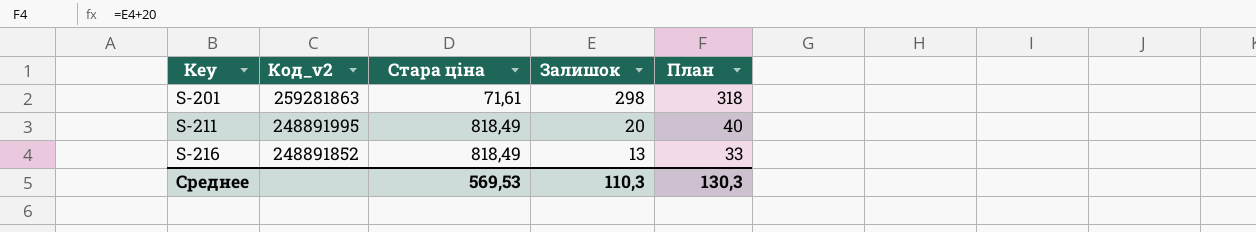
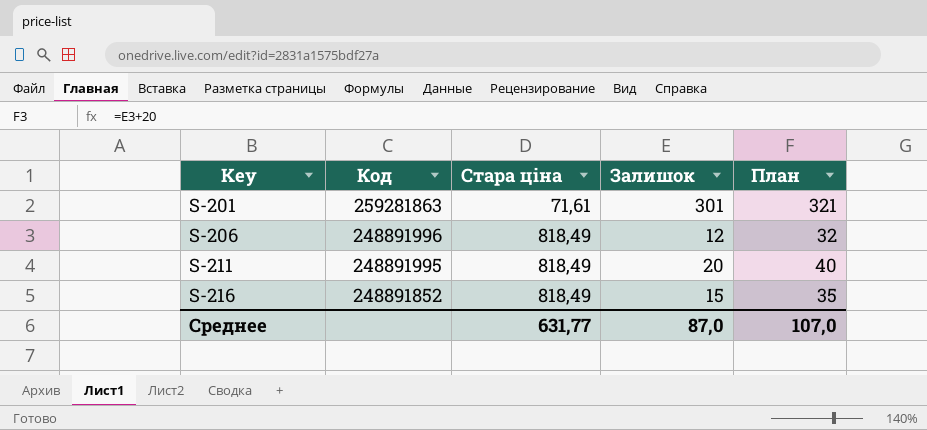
column name: Код_v2 -> Код
S-201 | Залишок: 298 -> 301
S-201 | План: 318 -> 321
row S-206: none -> 248891996 | 818,49 | 12 | 32
S-216 | Залишок: 13 -> 15
S-216 | План: 33 -> 35
Среднее | Стара ціна: 569,53 -> 631,77
Среднее | Залишок: 110,3 -> 87,0
Среднее | План: 130,3 -> 107,0

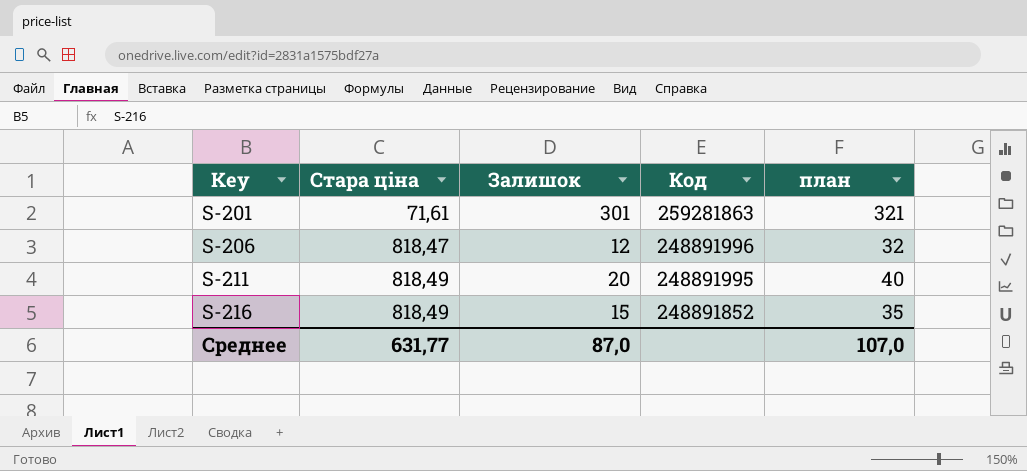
column Код | position: 2 -> 4
column name: План -> план
S-206 | Стара ціна: 818,49 -> 818,47

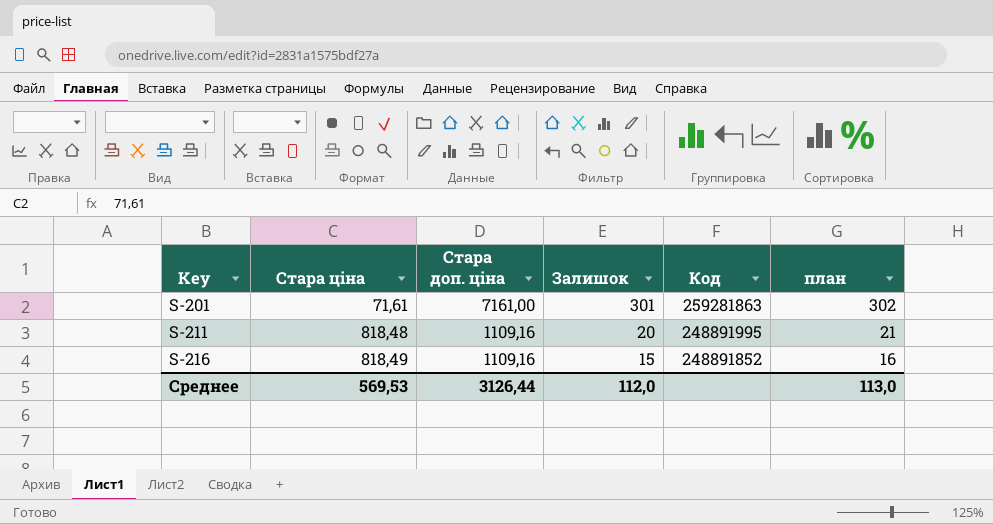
column Стара доп. ціна | position: none -> 3
column план | formula: [Залишок] + 20 -> [Залишок] + 1
row S-206: 818,47 | 12 | 248891996 | 32 -> none
S-211 | Стара ціна: 818,49 -> 818,48
Среднее | Стара ціна: 631,77 -> 569,53
Среднее | Залишок: 87,0 -> 112,0
Среднее | план: 107,0 -> 113,0

